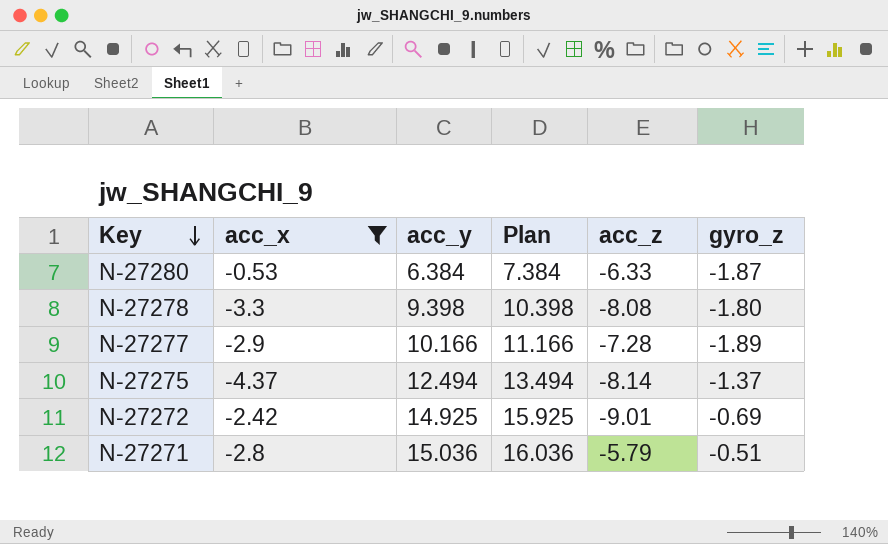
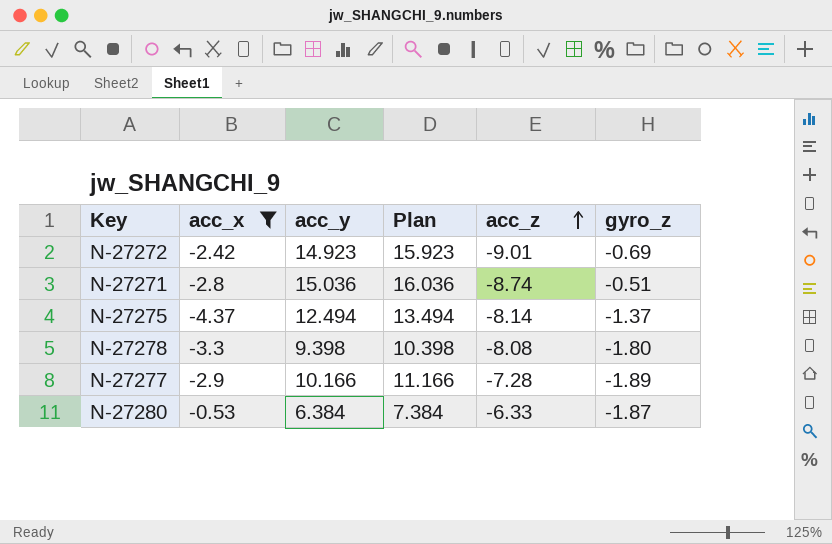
row order: Key descending -> acc_z ascending
N-27272 | acc_y: 14.925 -> 14.923
N-27272 | Plan: 15.925 -> 15.923
N-27271 | acc_z: -5.79 -> -8.74

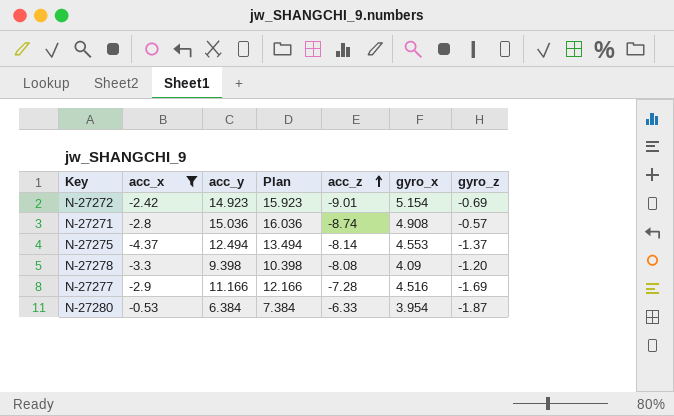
column gyro_x | position: none -> 6
N-27271 | gyro_z: -0.51 -> -0.57
N-27278 | gyro_z: -1.80 -> -1.20
N-27277 | acc_y: 10.166 -> 11.166
N-27277 | Plan: 11.166 -> 12.166
N-27277 | gyro_z: -1.89 -> -1.69

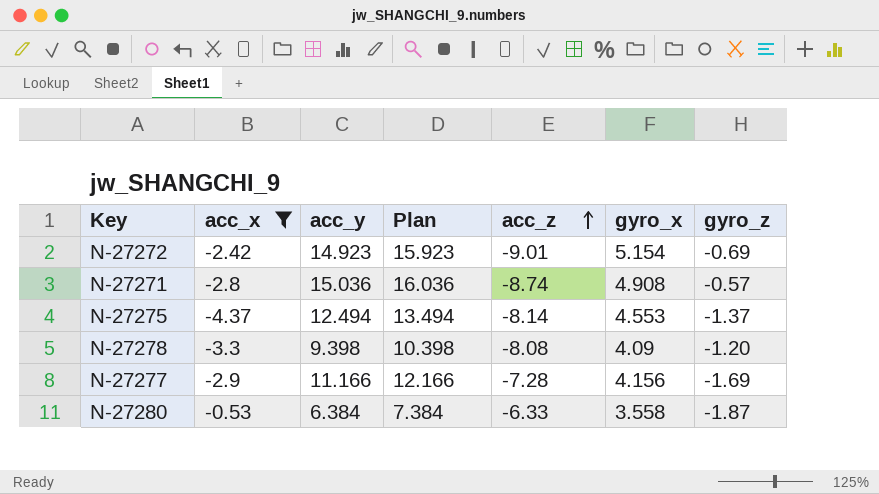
N-27277 | gyro_x: 4.516 -> 4.156
N-27280 | gyro_x: 3.954 -> 3.558

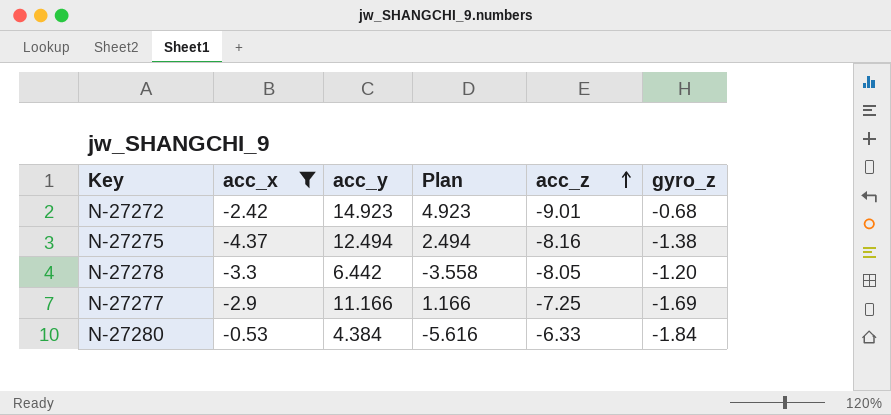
column gyro_x | position: 6 -> none
column Plan | formula: [acc_y] + 1 -> [acc_y] - 10
row N-27271: -2.8 | 15.036 | 16.036 | -8.74 | 4.908 | -0.57 -> none
N-27272 | gyro_z: -0.69 -> -0.68
N-27275 | acc_z: -8.14 -> -8.16
N-27275 | gyro_z: -1.37 -> -1.38
N-27278 | acc_y: 9.398 -> 6.442
N-27278 | acc_z: -8.08 -> -8.05
N-27277 | acc_z: -7.28 -> -7.25
N-27280 | acc_y: 6.384 -> 4.384
N-27280 | gyro_z: -1.87 -> -1.84

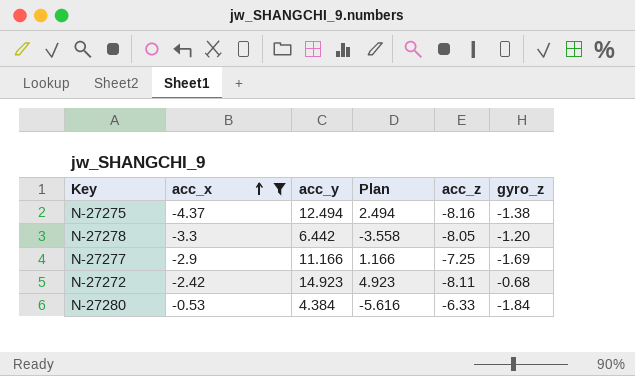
row order: acc_z ascending -> acc_x ascending
N-27272 | acc_z: -9.01 -> -8.11

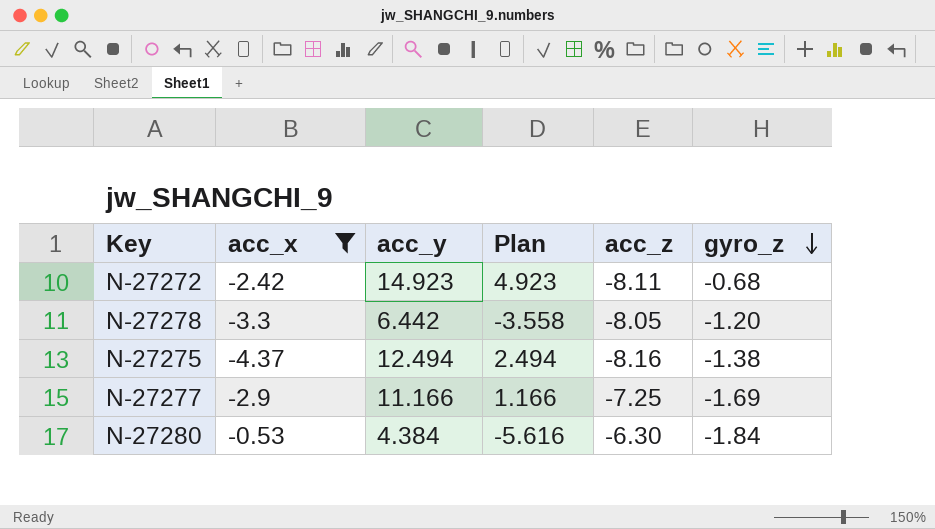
row order: acc_x ascending -> gyro_z descending
N-27280 | acc_z: -6.33 -> -6.30

